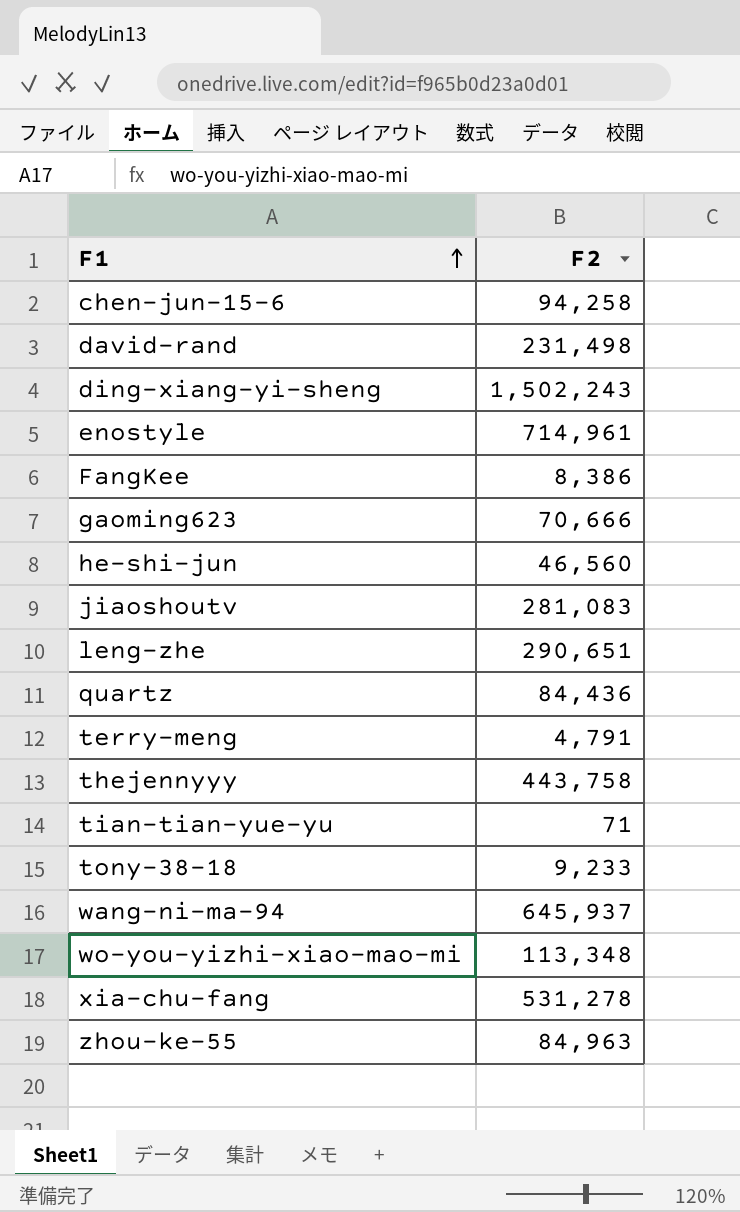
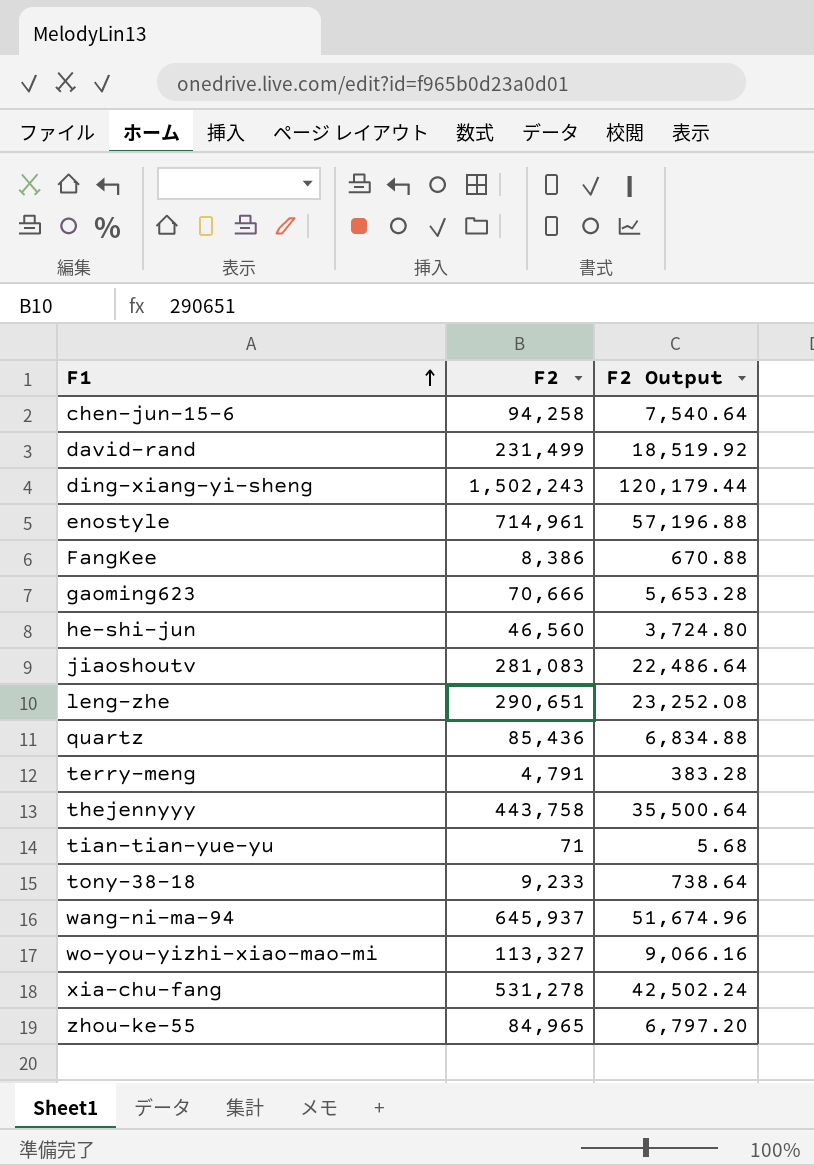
column F2 Output | formula: none -> [F2] * 0.08
david-rand | F2: 231,498 -> 231,499
quartz | F2: 84,436 -> 85,436
wo-you-yizhi-xiao-mao-mi | F2: 113,348 -> 113,327
zhou-ke-55 | F2: 84,963 -> 84,965

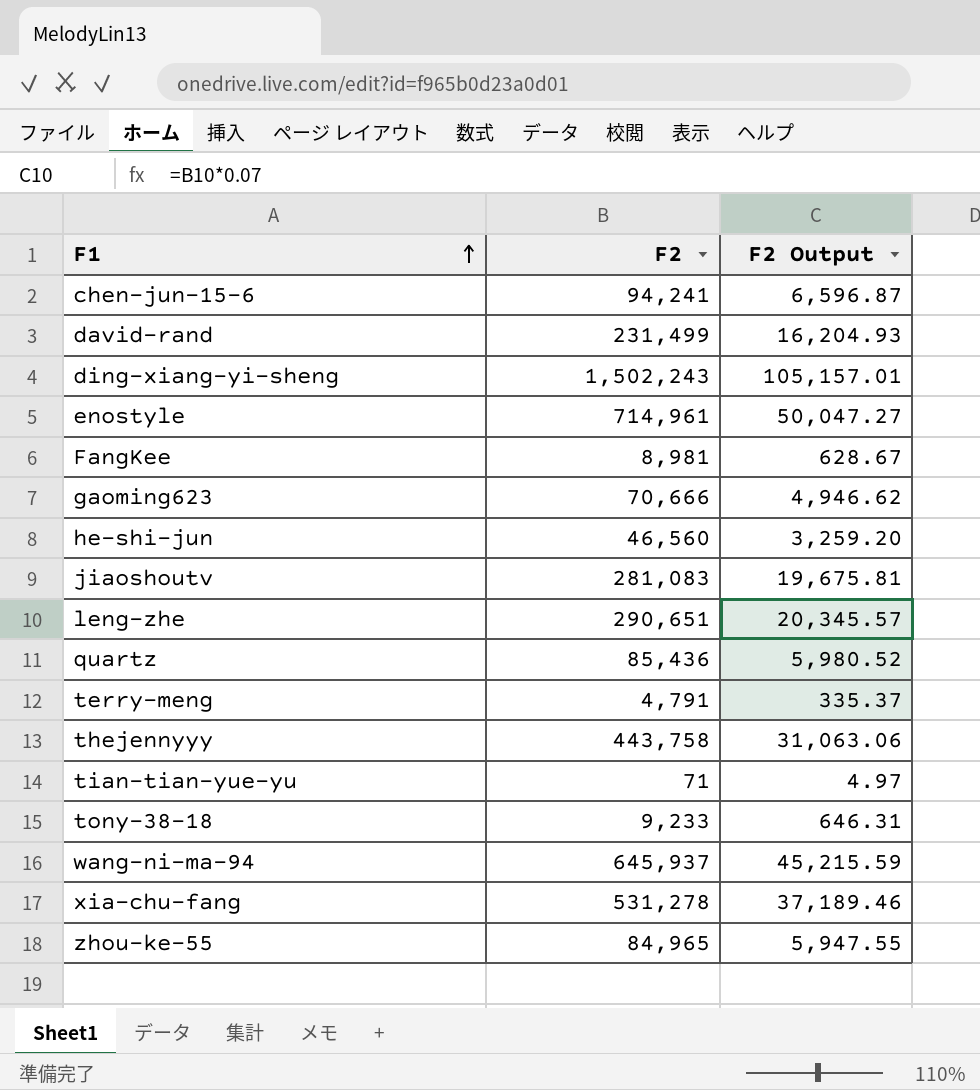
column F2 Output | formula: [F2] * 0.08 -> [F2] * 0.07
row wo-you-yizhi-xiao-mao-mi: 113,327 | 9,066.16 -> none
chen-jun-15-6 | F2: 94,258 -> 94,241
FangKee | F2: 8,386 -> 8,981

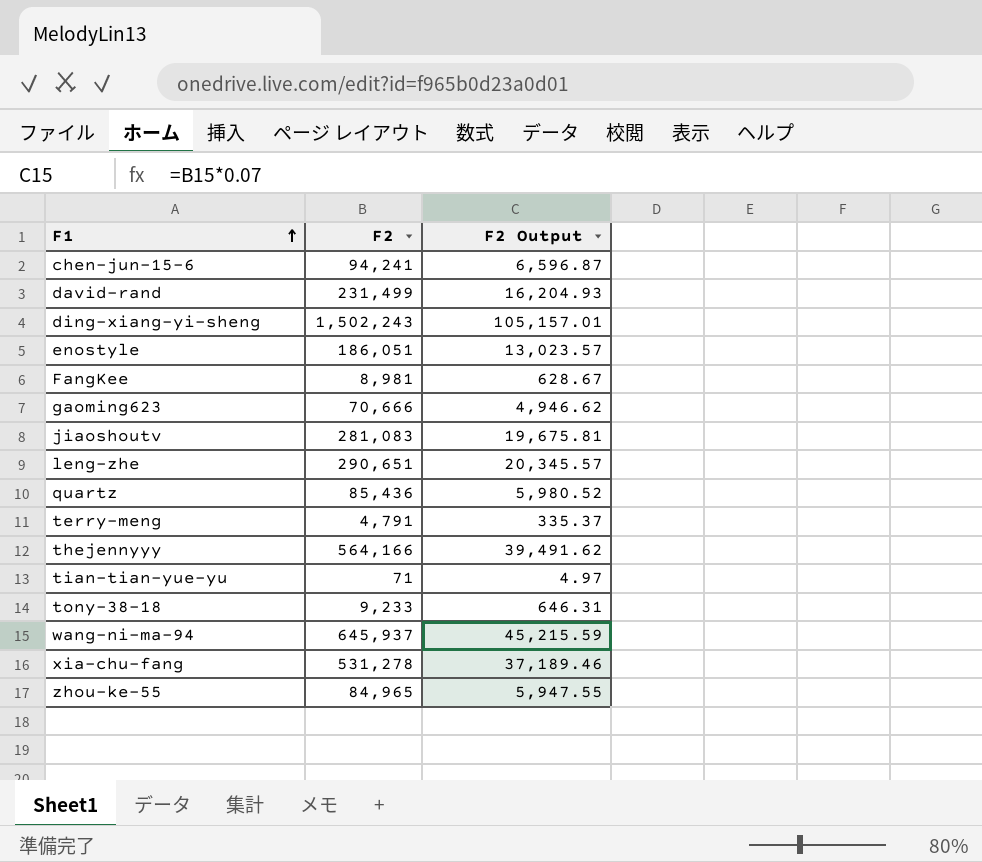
row he-shi-jun: 46,560 | 3,259.20 -> none
enostyle | F2: 714,961 -> 186,051
enostyle | F2 Output: 50,047.27 -> 13,023.57
thejennyyy | F2: 443,758 -> 564,166
thejennyyy | F2 Output: 31,063.06 -> 39,491.62

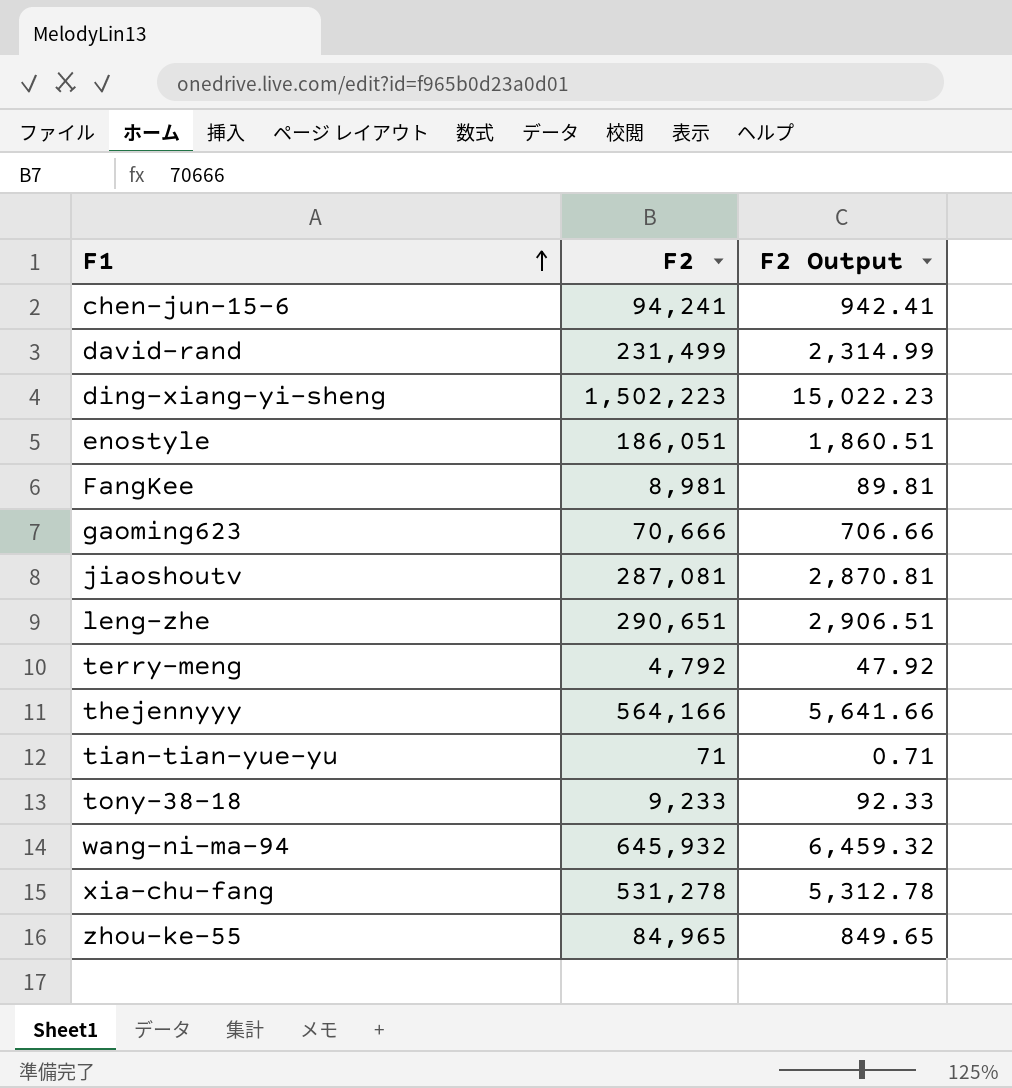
column F2 Output | formula: [F2] * 0.07 -> [F2] * 0.01
row quartz: 85,436 | 5,980.52 -> none
ding-xiang-yi-sheng | F2: 1,502,243 -> 1,502,223
jiaoshoutv | F2: 281,083 -> 287,081
terry-meng | F2: 4,791 -> 4,792
wang-ni-ma-94 | F2: 645,937 -> 645,932

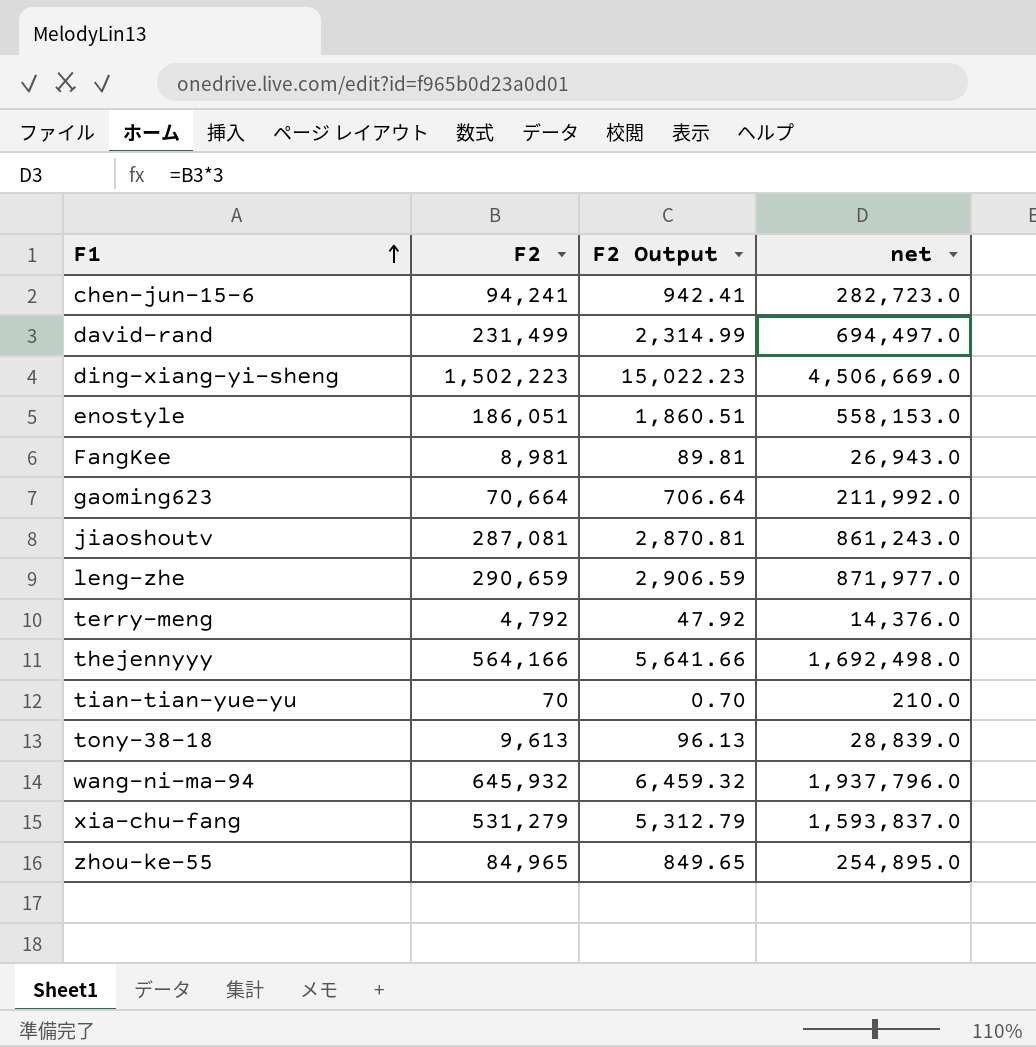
column net | formula: none -> [F2] * 3
gaoming623 | F2: 70,666 -> 70,664
gaoming623 | F2 Output: 706.66 -> 706.64
leng-zhe | F2: 290,651 -> 290,659
leng-zhe | F2 Output: 2,906.51 -> 2,906.59
tian-tian-yue-yu | F2: 71 -> 70
tian-tian-yue-yu | F2 Output: 0.71 -> 0.70
tony-38-18 | F2: 9,233 -> 9,613
tony-38-18 | F2 Output: 92.33 -> 96.13
xia-chu-fang | F2: 531,278 -> 531,279
xia-chu-fang | F2 Output: 5,312.78 -> 5,312.79

